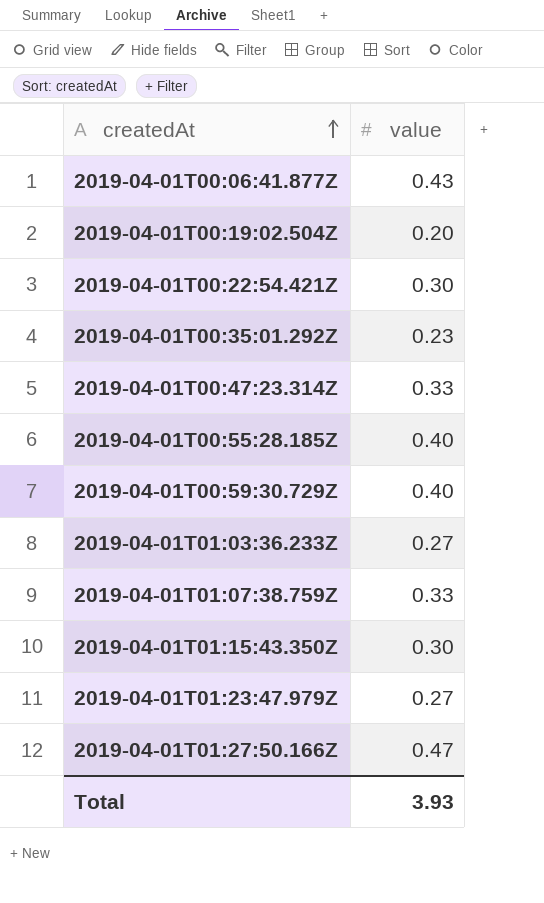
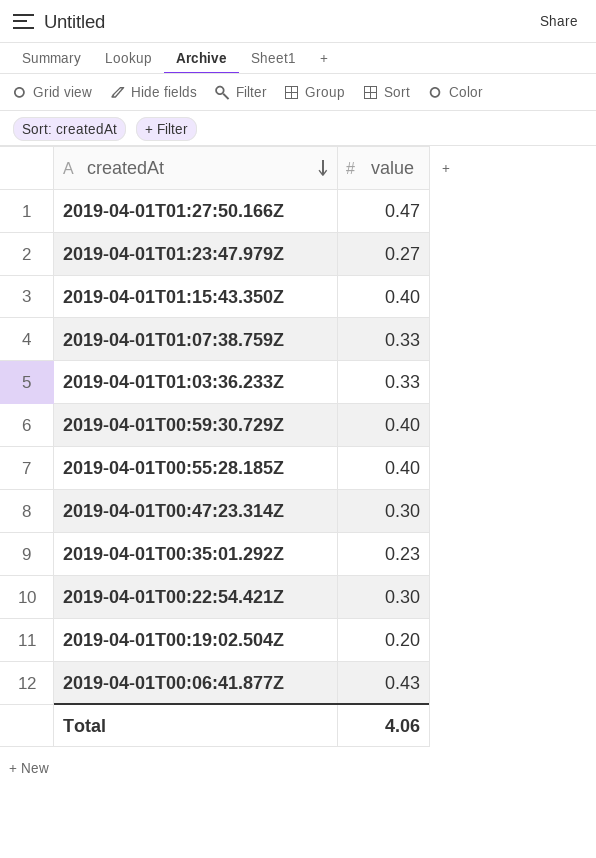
row order: createdAt ascending -> createdAt descending
2019-04-01T01:15:43.350Z | value: 0.30 -> 0.40
2019-04-01T01:03:36.233Z | value: 0.27 -> 0.33
2019-04-01T00:47:23.314Z | value: 0.33 -> 0.30
Total | value: 3.93 -> 4.06

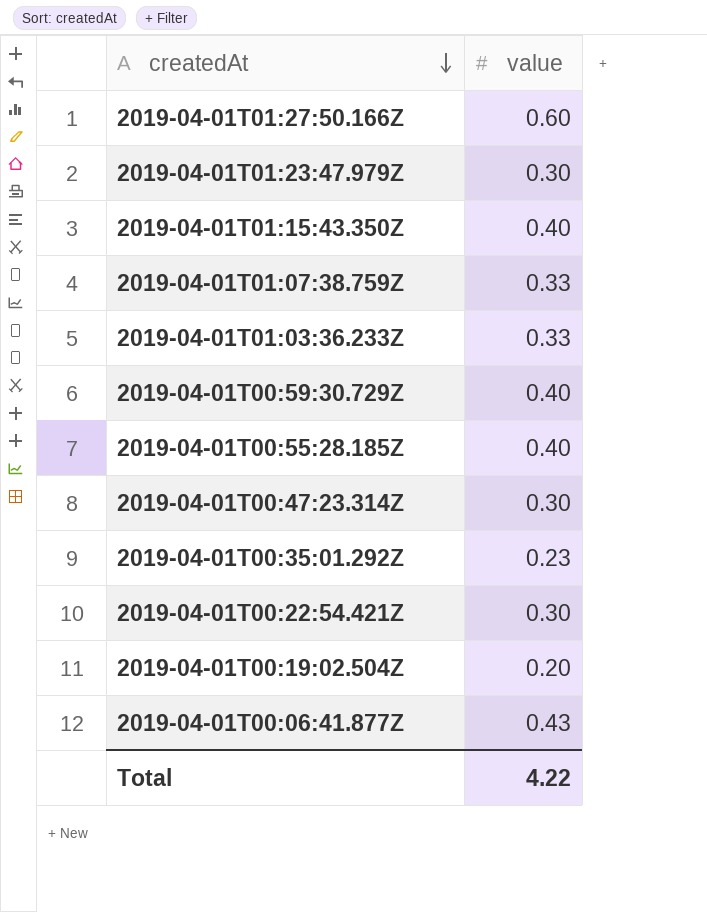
2019-04-01T01:27:50.166Z | value: 0.47 -> 0.60
2019-04-01T01:23:47.979Z | value: 0.27 -> 0.30
Total | value: 4.06 -> 4.22

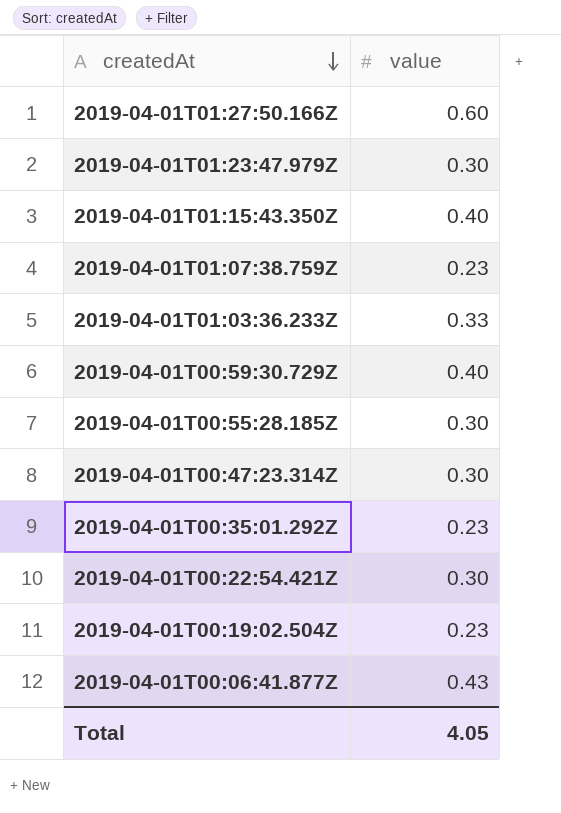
2019-04-01T01:07:38.759Z | value: 0.33 -> 0.23
2019-04-01T00:55:28.185Z | value: 0.40 -> 0.30
2019-04-01T00:19:02.504Z | value: 0.20 -> 0.23
Total | value: 4.22 -> 4.05

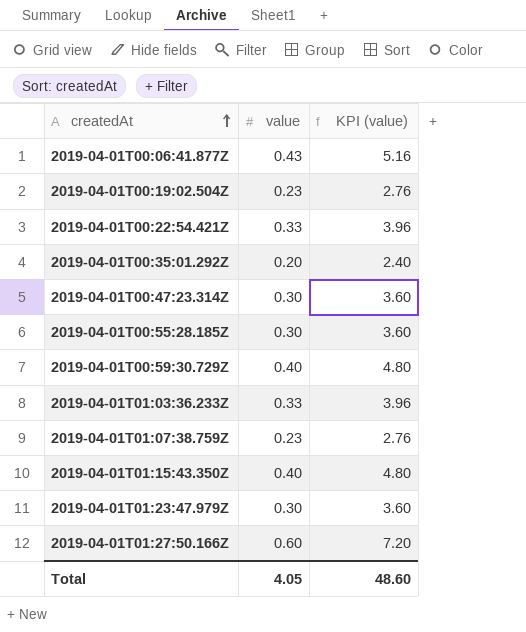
row order: createdAt descending -> createdAt ascending
column KPI (value) | formula: none -> [value] * 12
2019-04-01T00:22:54.421Z | value: 0.30 -> 0.33
2019-04-01T00:35:01.292Z | value: 0.23 -> 0.20

